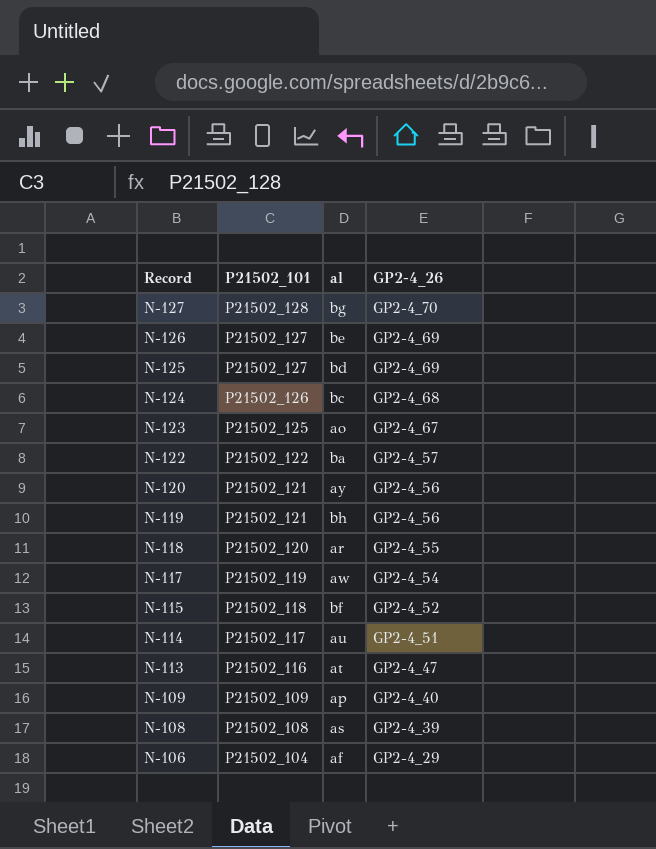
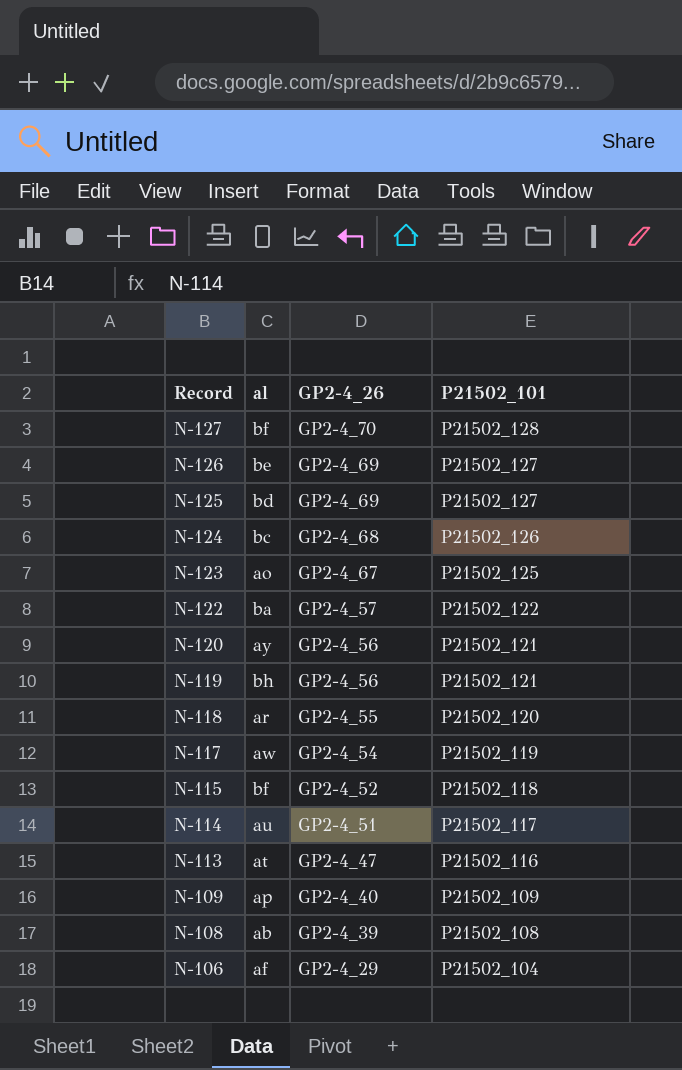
column P21502_101 | position: 2 -> 4
N-127 | al: bg -> bf
N-108 | al: as -> ab

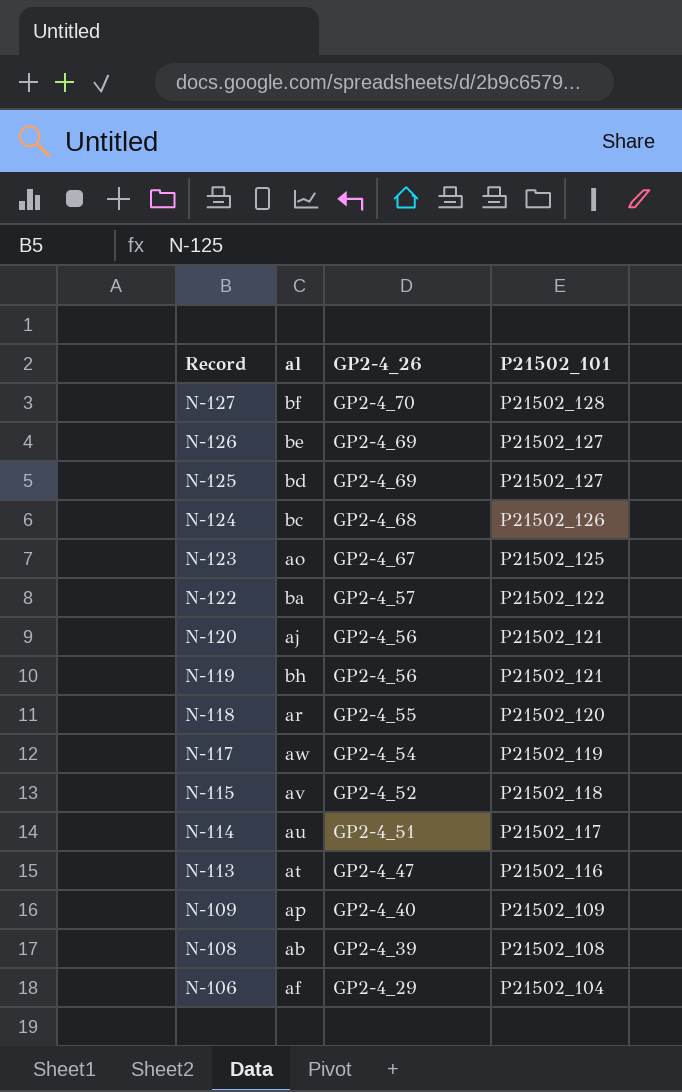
N-120 | al: ay -> aj
N-115 | al: bf -> av

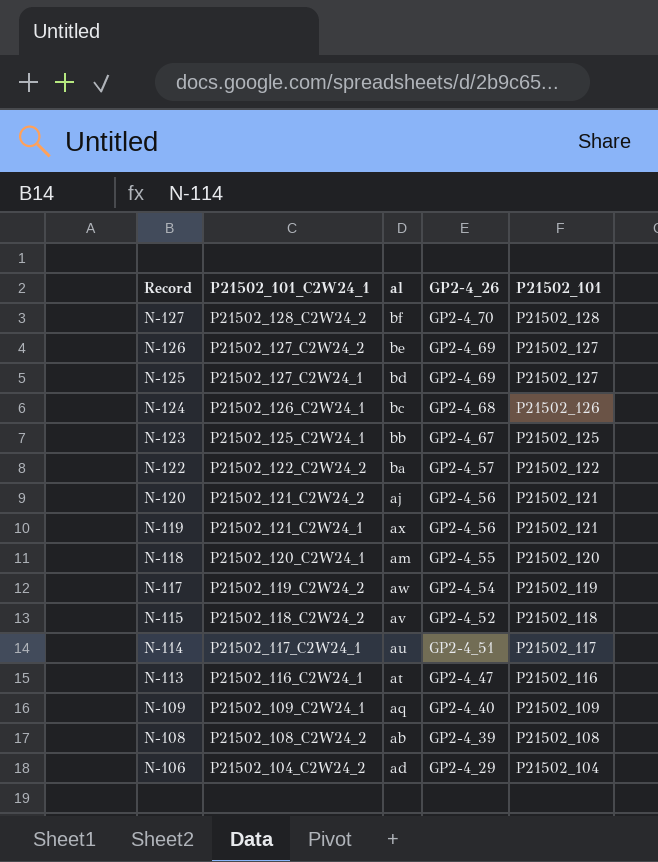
column P21502_101_C2W24_1 | position: none -> 2
N-123 | al: ao -> bb
N-119 | al: bh -> ax
N-118 | al: ar -> am
N-109 | al: ap -> aq
N-106 | al: af -> ad

